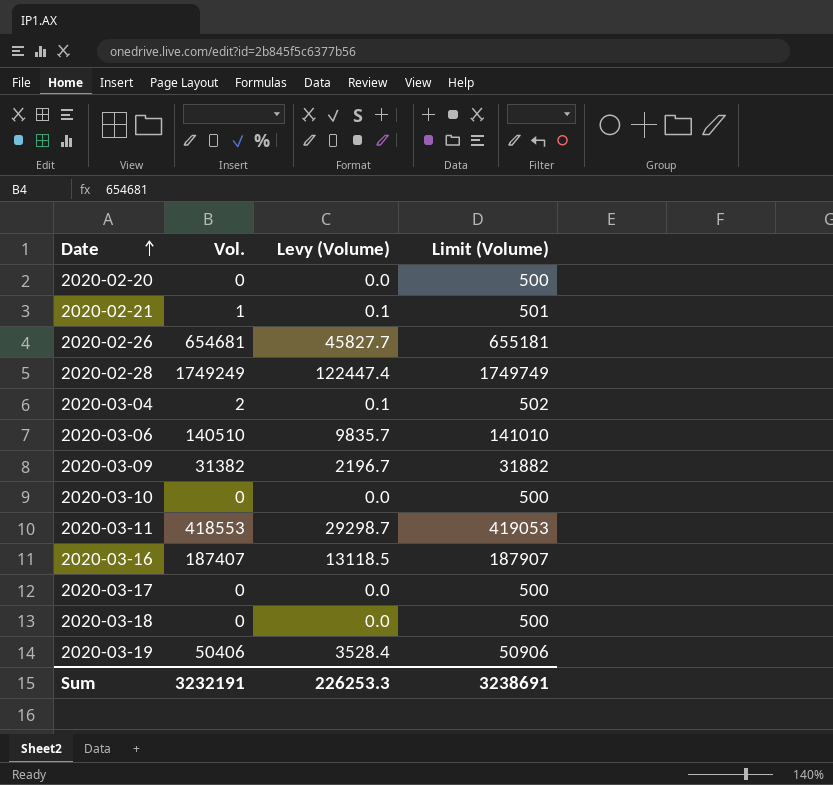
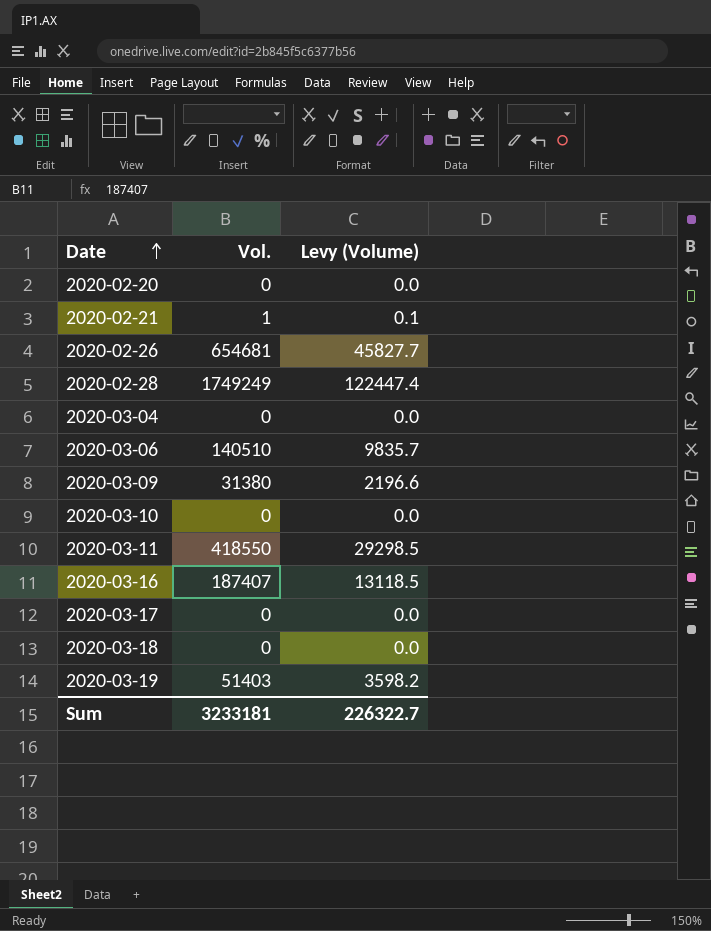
column Limit (Volume) | formula: [Vol.] + 500 -> none
2020-03-04 | Vol.: 2 -> 0
2020-03-04 | Levy (Volume): 0.1 -> 0.0
2020-03-09 | Vol.: 31382 -> 31380
2020-03-09 | Levy (Volume): 2196.7 -> 2196.6
2020-03-11 | Vol.: 418553 -> 418550
2020-03-11 | Levy (Volume): 29298.7 -> 29298.5
2020-03-19 | Vol.: 50406 -> 51403
2020-03-19 | Levy (Volume): 3528.4 -> 3598.2
Sum | Vol.: 3232191 -> 3233181
Sum | Levy (Volume): 226253.3 -> 226322.7

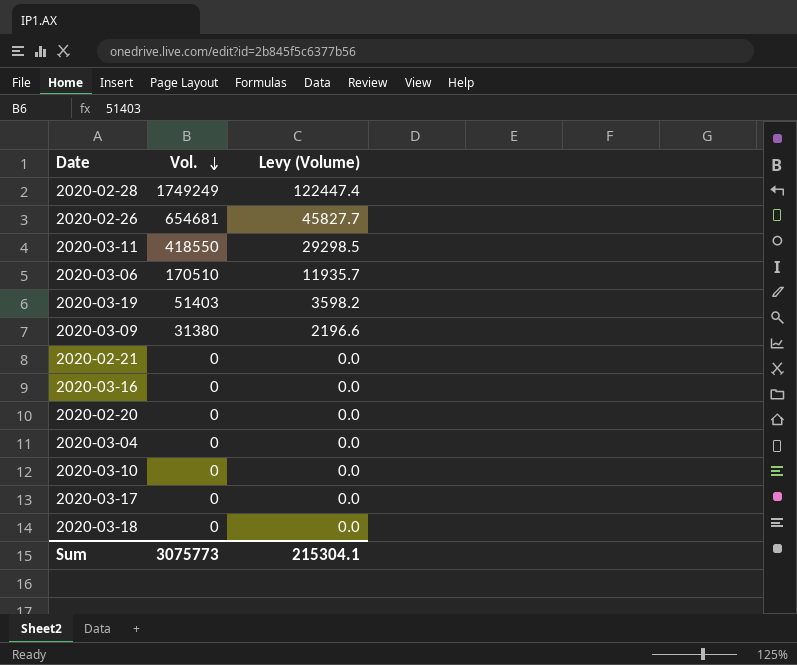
row order: Date ascending -> Vol. descending
2020-03-06 | Vol.: 140510 -> 170510
2020-03-06 | Levy (Volume): 9835.7 -> 11935.7
2020-02-21 | Vol.: 1 -> 0
2020-02-21 | Levy (Volume): 0.1 -> 0.0
2020-03-16 | Vol.: 187407 -> 0
2020-03-16 | Levy (Volume): 13118.5 -> 0.0
Sum | Vol.: 3233181 -> 3075773
Sum | Levy (Volume): 226322.7 -> 215304.1

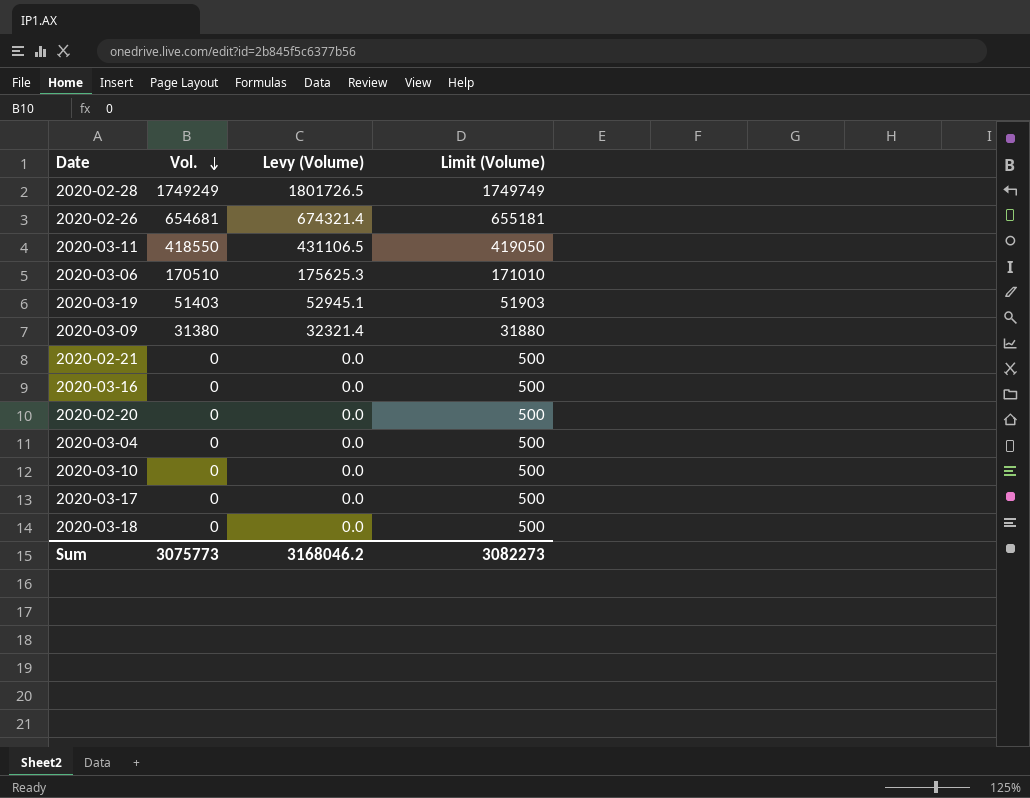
column Levy (Volume) | formula: [Vol.] * 0.07 -> [Vol.] * 1.03
column Limit (Volume) | formula: none -> [Vol.] + 500
Sum | Levy (Volume): 215304.1 -> 3168046.2

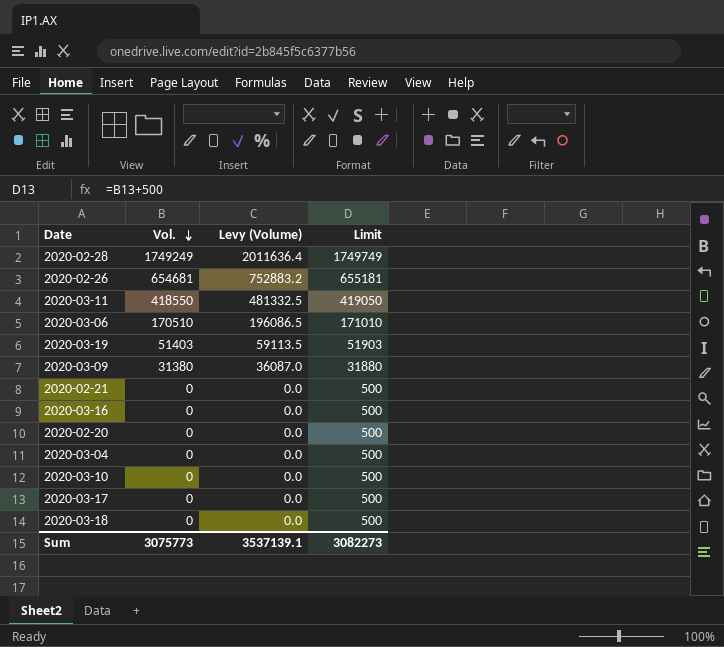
column Levy (Volume) | formula: [Vol.] * 1.03 -> [Vol.] * 1.15
column name: Limit (Volume) -> Limit
Sum | Levy (Volume): 3168046.2 -> 3537139.1

